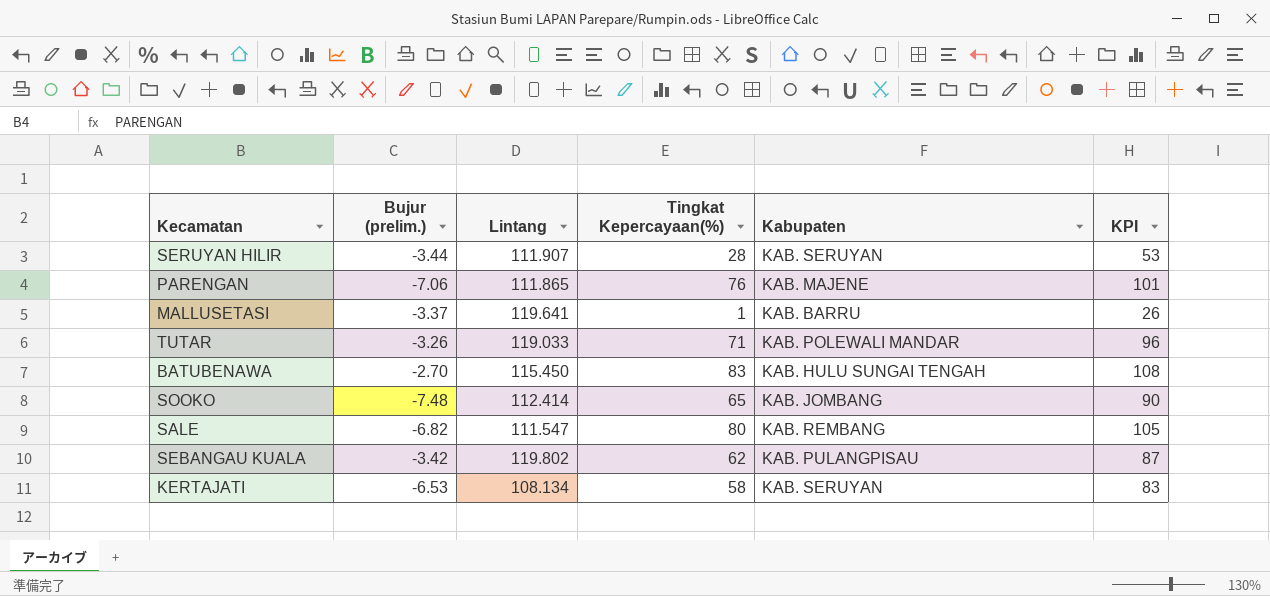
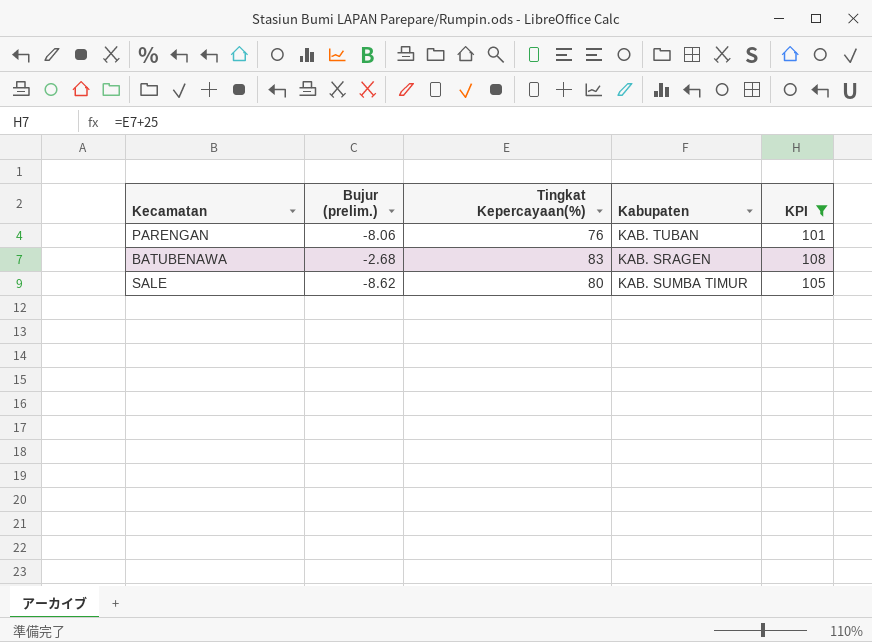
filter: none -> KPI >= 101
column Lintang | position: 3 -> none
PARENGAN | Bujur (prelim.): -7.06 -> -8.06
PARENGAN | Kabupaten: KAB. MAJENE -> KAB. TUBAN
BATUBENAWA | Bujur (prelim.): -2.70 -> -2.68
BATUBENAWA | Kabupaten: KAB. HULU SUNGAI TENGAH -> KAB. SRAGEN
SALE | Bujur (prelim.): -6.82 -> -8.62
SALE | Kabupaten: KAB. REMBANG -> KAB. SUMBA TIMUR

